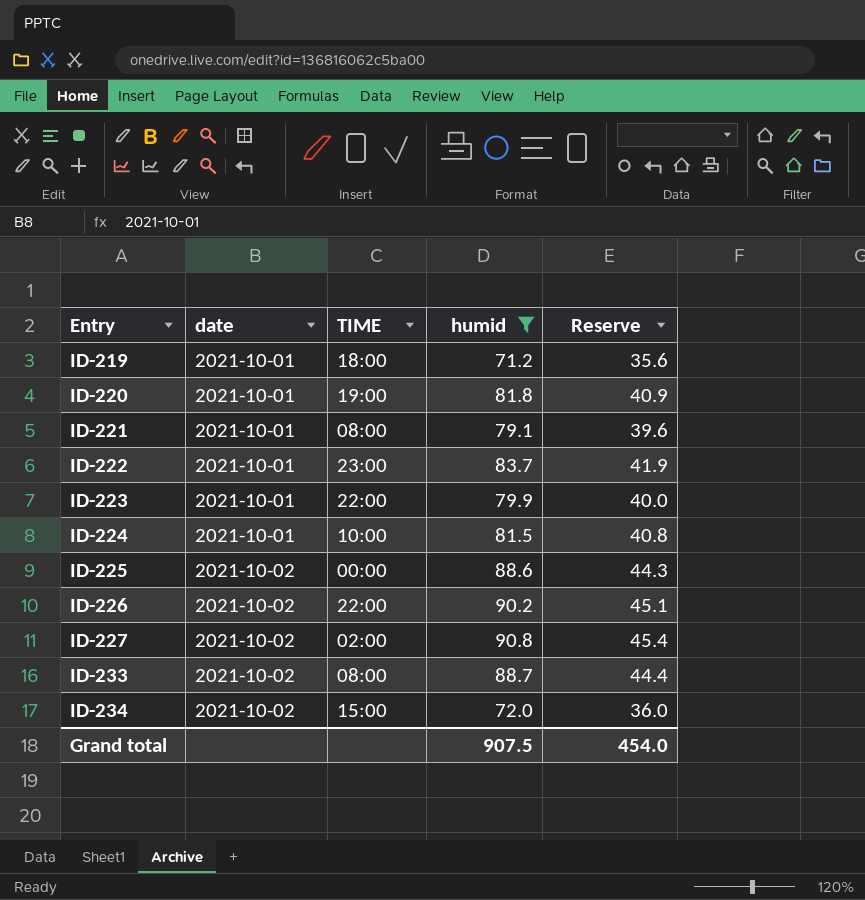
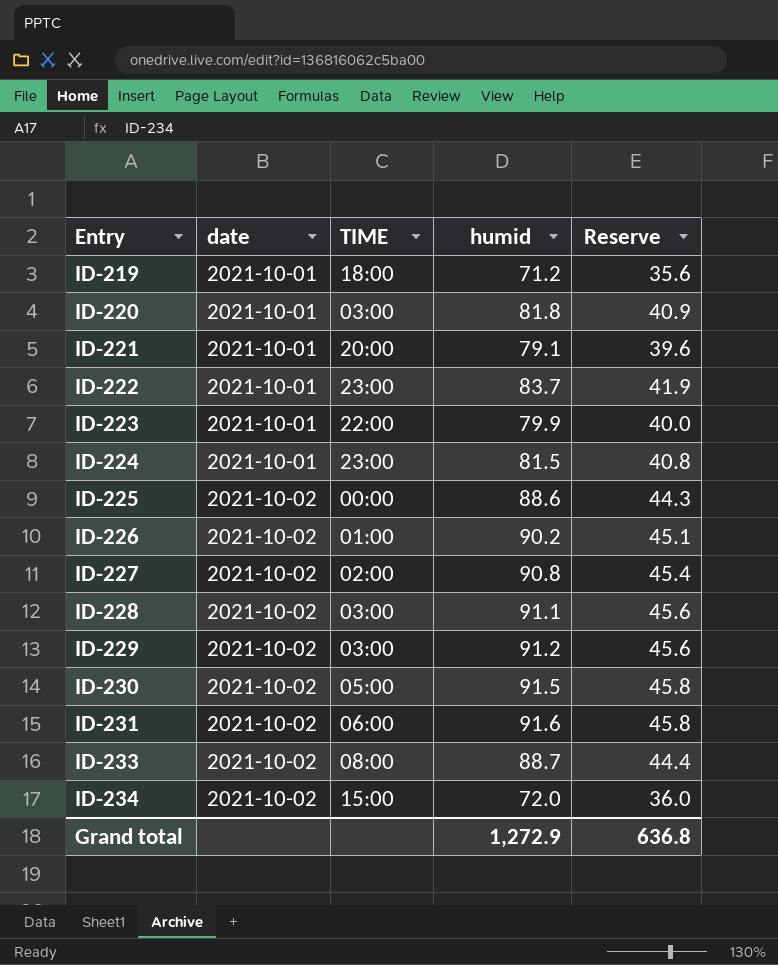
filter: humid <= 90.8 -> none
ID-220 | TIME: 19:00 -> 03:00
ID-221 | TIME: 08:00 -> 20:00
ID-224 | TIME: 10:00 -> 23:00
ID-226 | TIME: 22:00 -> 01:00
Grand total | humid: 907.5 -> 1,272.9
Grand total | Reserve: 454.0 -> 636.8

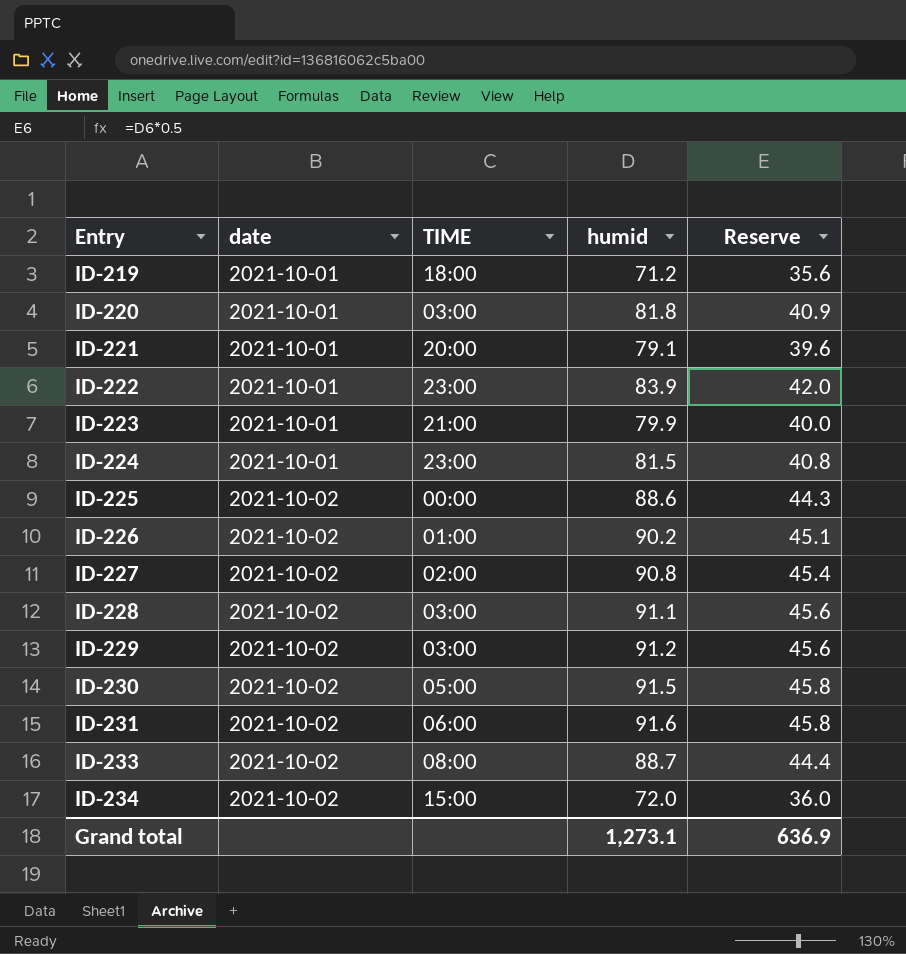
ID-222 | humid: 83.7 -> 83.9
ID-222 | Reserve: 41.9 -> 42.0
ID-223 | TIME: 22:00 -> 21:00
Grand total | humid: 1,272.9 -> 1,273.1
Grand total | Reserve: 636.8 -> 636.9

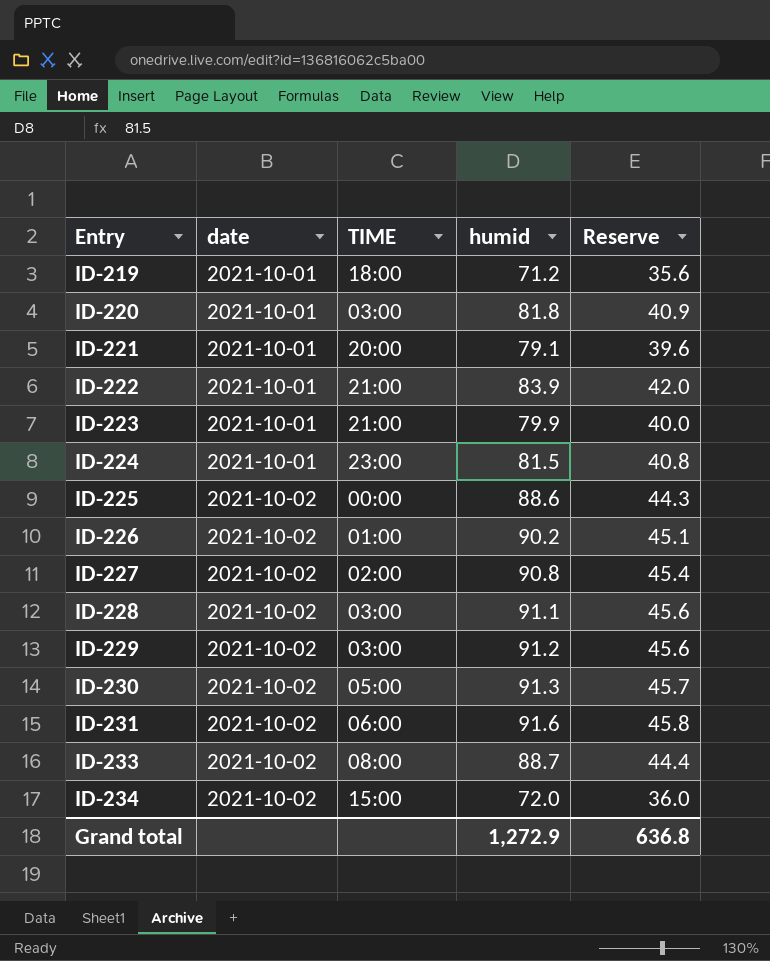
ID-222 | TIME: 23:00 -> 21:00
ID-230 | humid: 91.5 -> 91.3
ID-230 | Reserve: 45.8 -> 45.7
Grand total | humid: 1,273.1 -> 1,272.9
Grand total | Reserve: 636.9 -> 636.8

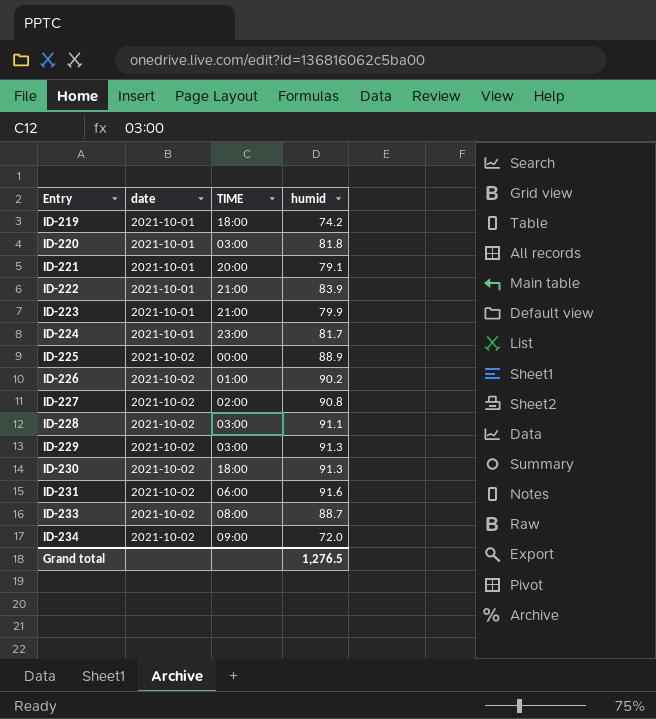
column Reserve | formula: [humid] * 0.5 -> none
ID-219 | humid: 71.2 -> 74.2
ID-224 | humid: 81.5 -> 81.7
ID-225 | humid: 88.6 -> 88.9
ID-229 | humid: 91.2 -> 91.3
ID-230 | TIME: 05:00 -> 18:00
ID-234 | TIME: 15:00 -> 09:00
Grand total | humid: 1,272.9 -> 1,276.5

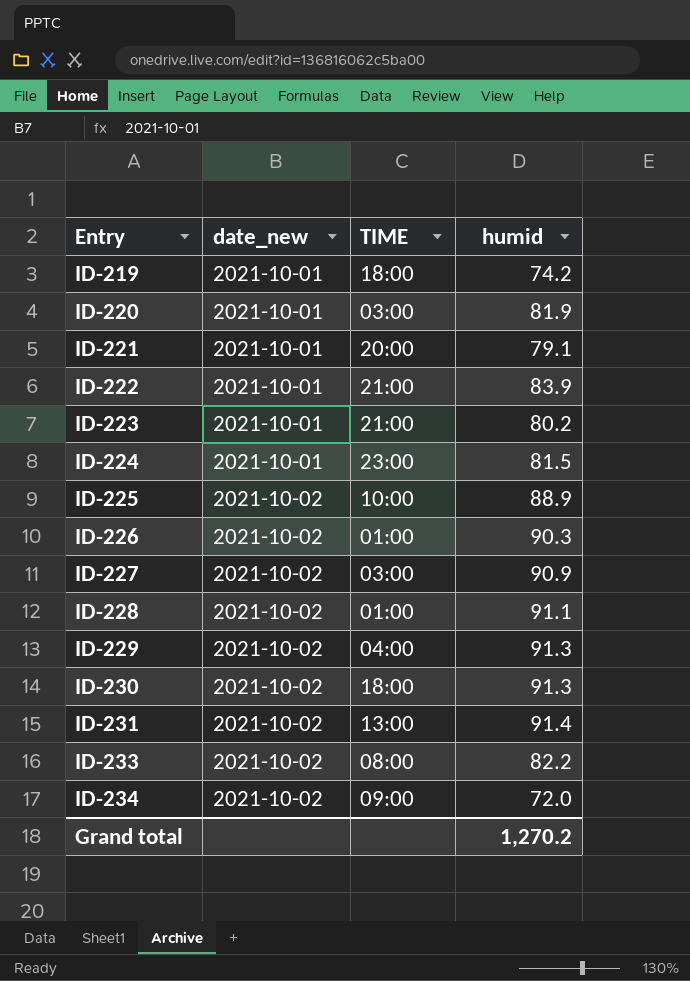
column name: date -> date_new
ID-220 | humid: 81.8 -> 81.9
ID-223 | humid: 79.9 -> 80.2
ID-224 | humid: 81.7 -> 81.5
ID-225 | TIME: 00:00 -> 10:00
ID-226 | humid: 90.2 -> 90.3
ID-227 | TIME: 02:00 -> 03:00
ID-227 | humid: 90.8 -> 90.9
ID-228 | TIME: 03:00 -> 01:00
ID-229 | TIME: 03:00 -> 04:00
ID-231 | TIME: 06:00 -> 13:00
ID-231 | humid: 91.6 -> 91.4
ID-233 | humid: 88.7 -> 82.2
Grand total | humid: 1,276.5 -> 1,270.2

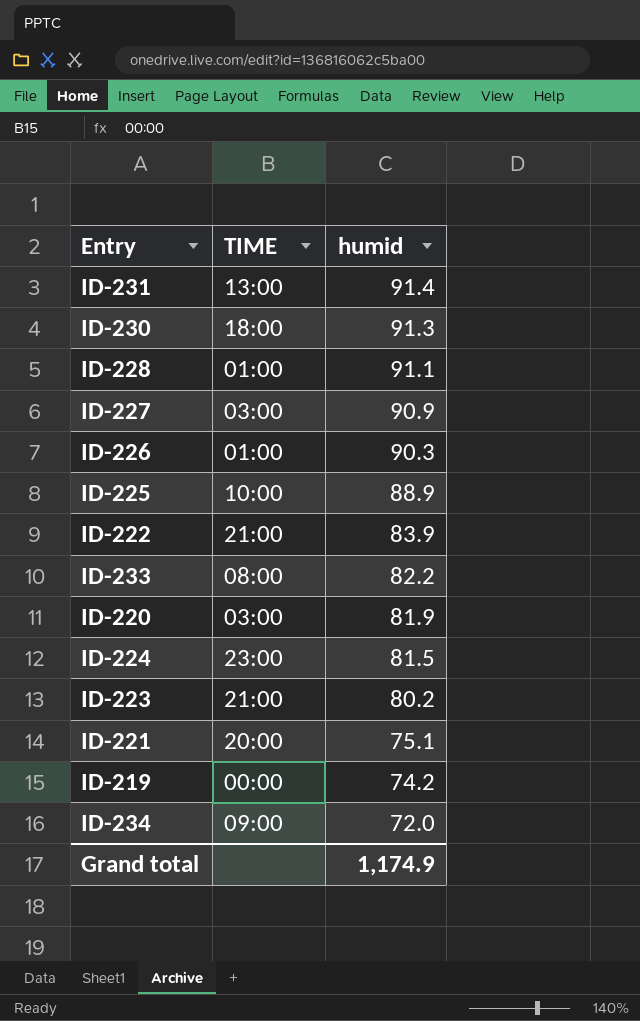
row order: Entry ascending -> humid descending
column date_new | position: 2 -> none
row ID-229: 2021-10-02 | 04:00 | 91.3 -> none
ID-221 | humid: 79.1 -> 75.1
ID-219 | TIME: 18:00 -> 00:00
Grand total | humid: 1,270.2 -> 1,174.9

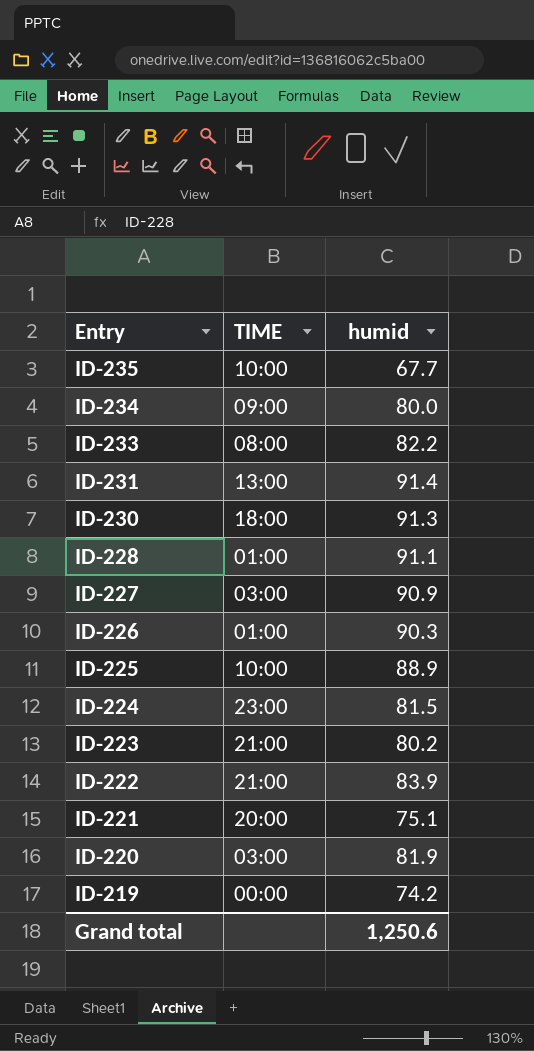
row order: humid descending -> Entry descending
row ID-235: none -> 10:00 | 67.7
ID-234 | humid: 72.0 -> 80.0
Grand total | humid: 1,174.9 -> 1,250.6

